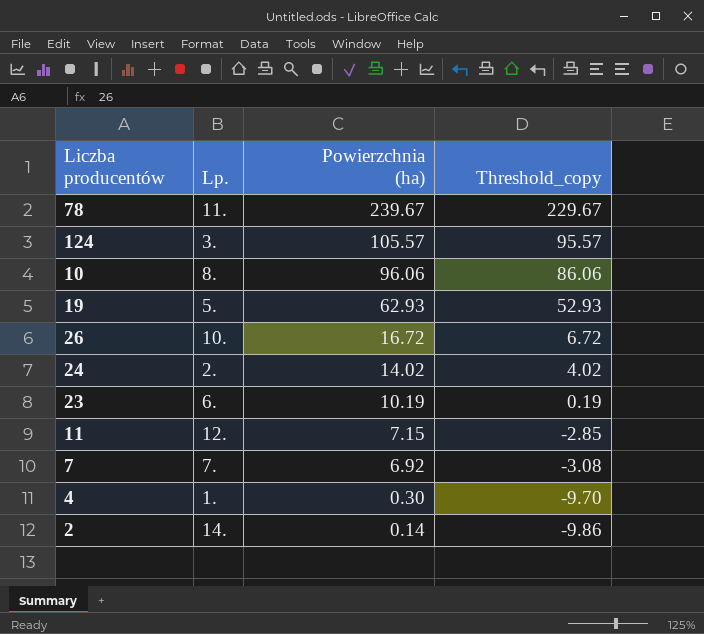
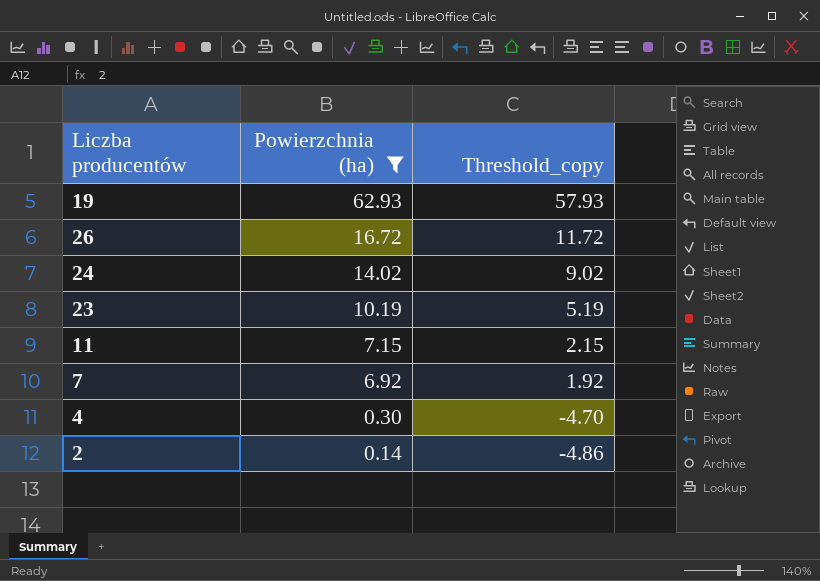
filter: none -> Powierzchnia (ha) <= 62.93
column Lp. | position: 2 -> none
column Threshold_copy | formula: [Powierzchnia (ha)] - 10 -> [Powierzchnia (ha)] - 5

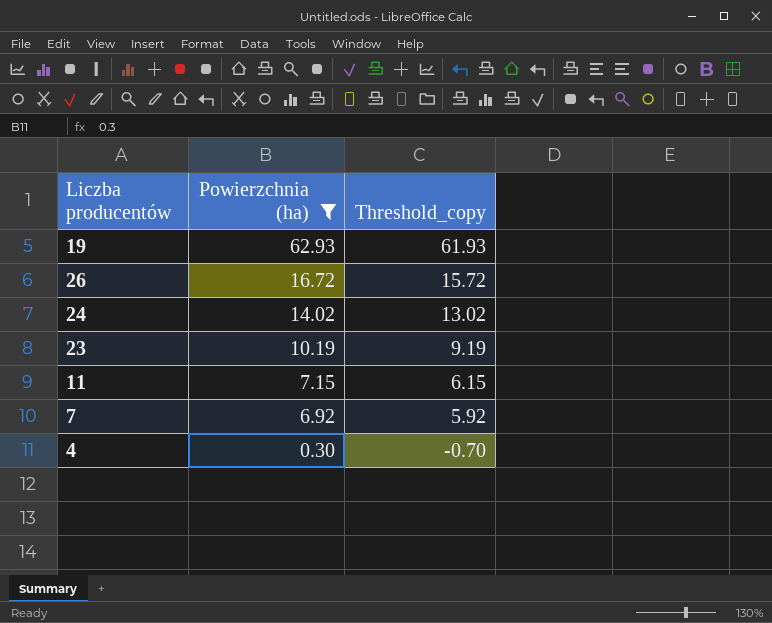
column Threshold_copy | formula: [Powierzchnia (ha)] - 5 -> [Powierzchnia (ha)] - 1
row 2: 0.14 | -4.86 -> none

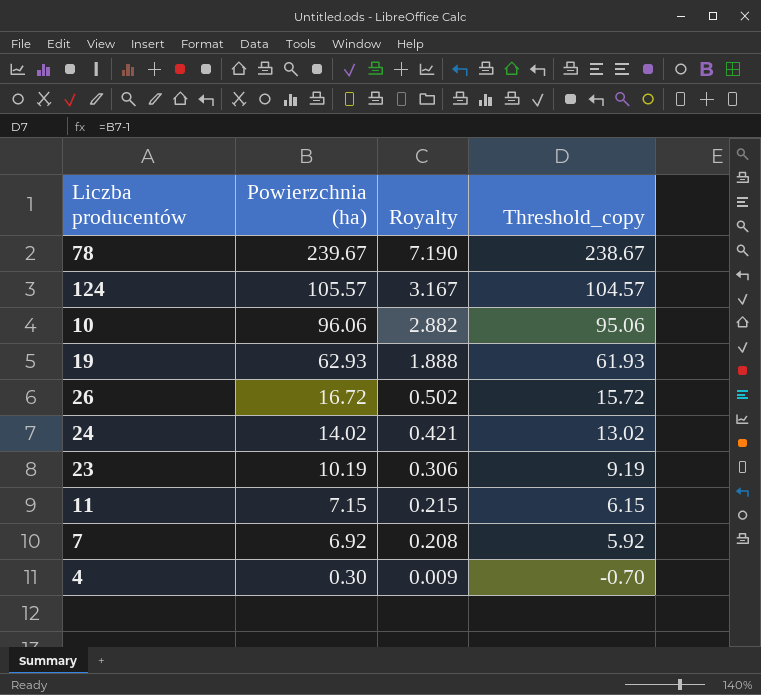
filter: Powierzchnia (ha) <= 62.93 -> none
column Royalty | formula: none -> [Powierzchnia (ha)] * 0.03

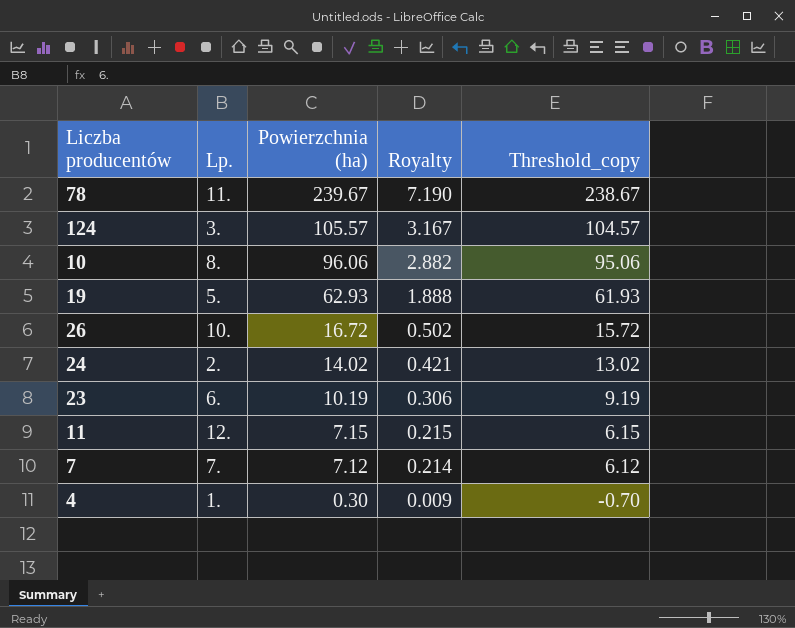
column Lp. | position: none -> 2
7 | Powierzchnia (ha): 6.92 -> 7.12
7 | Royalty: 0.208 -> 0.214
7 | Threshold_copy: 5.92 -> 6.12

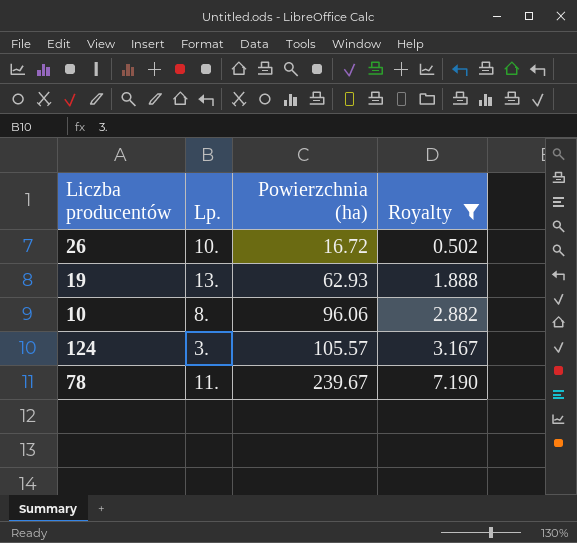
filter: none -> Royalty >= 0.502
row order: Powierzchnia (ha) descending -> Powierzchnia (ha) ascending
column Threshold_copy | formula: [Powierzchnia (ha)] - 1 -> none
19 | Lp.: 5. -> 13.

